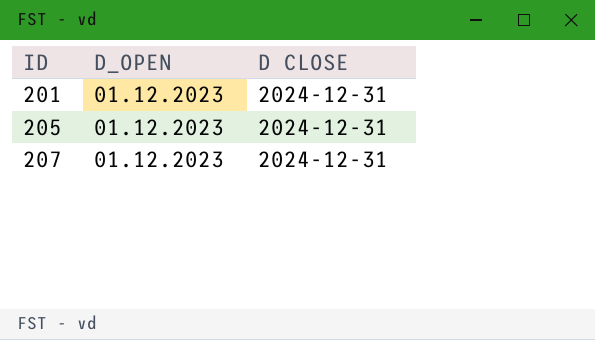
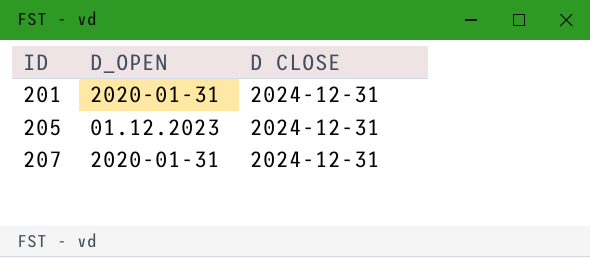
201 | D_OPEN: 01.12.2023 -> 2020-01-31
207 | D_OPEN: 01.12.2023 -> 2020-01-31

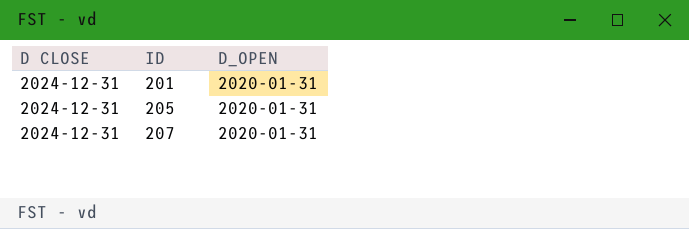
column D CLOSE | position: 3 -> 1
205 | D_OPEN: 01.12.2023 -> 2020-01-31

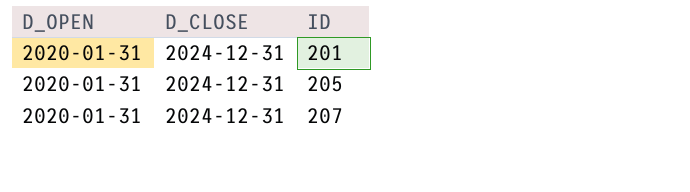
column D_OPEN | position: 3 -> 1
column name: D CLOSE -> D_CLOSE

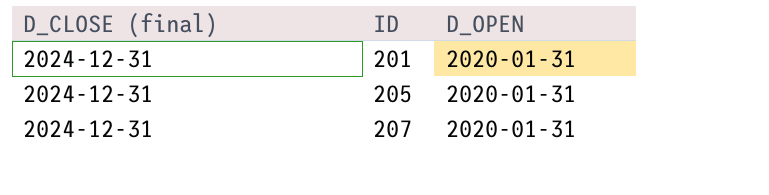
column name: D_CLOSE -> D_CLOSE (final)
column D_OPEN | position: 1 -> 3

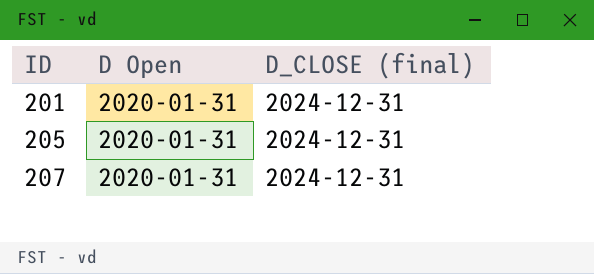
column name: D_OPEN -> D Open
column D_CLOSE (final) | position: 1 -> 3

